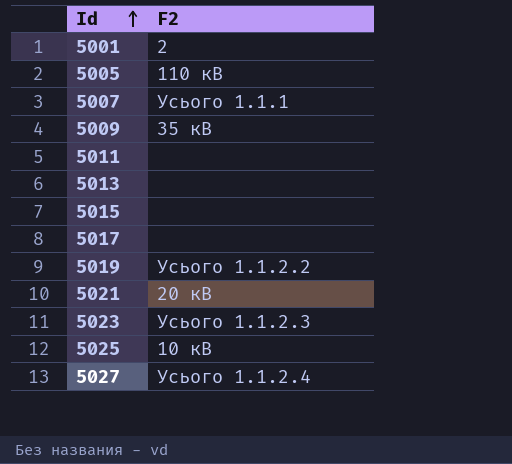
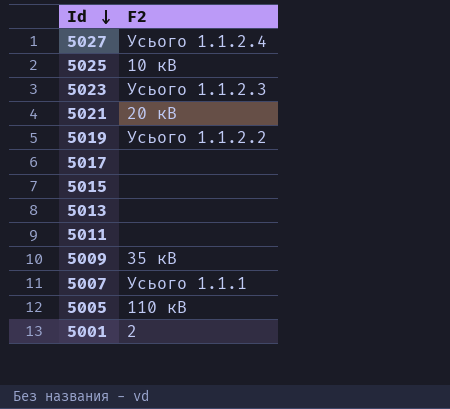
row order: Id ascending -> Id descending

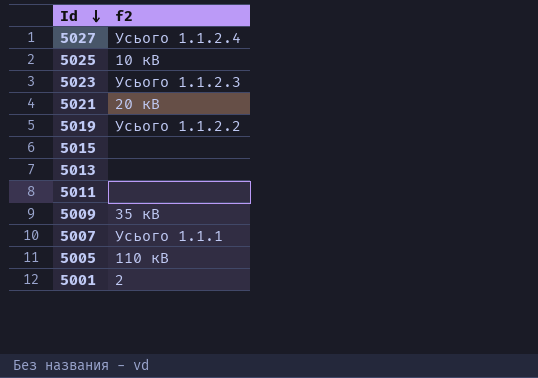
column name: F2 -> f2
row 5017: none -> none

